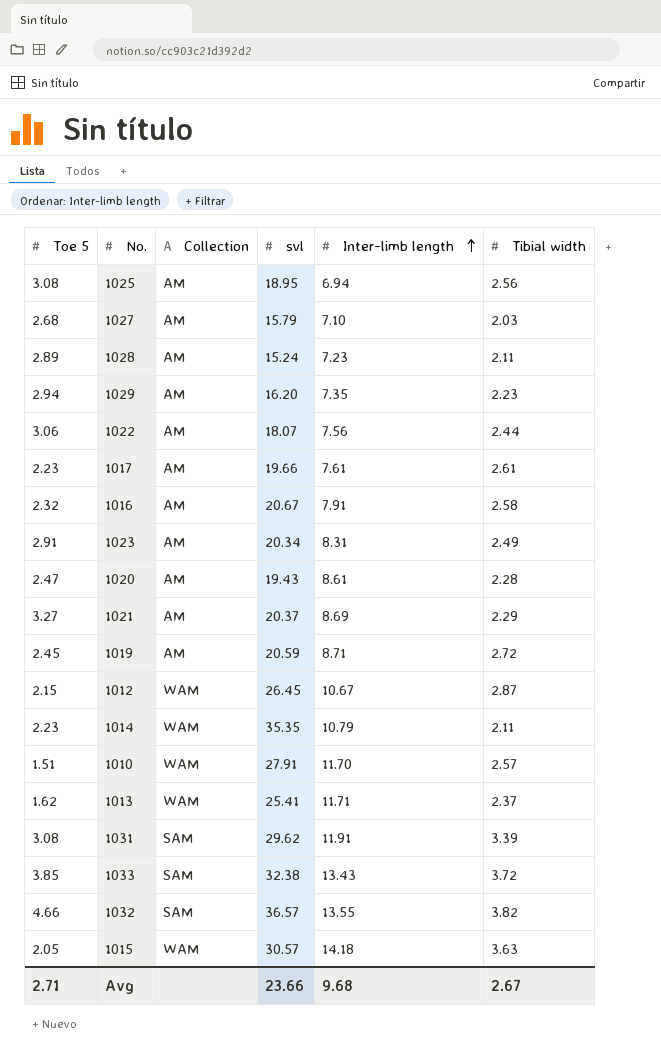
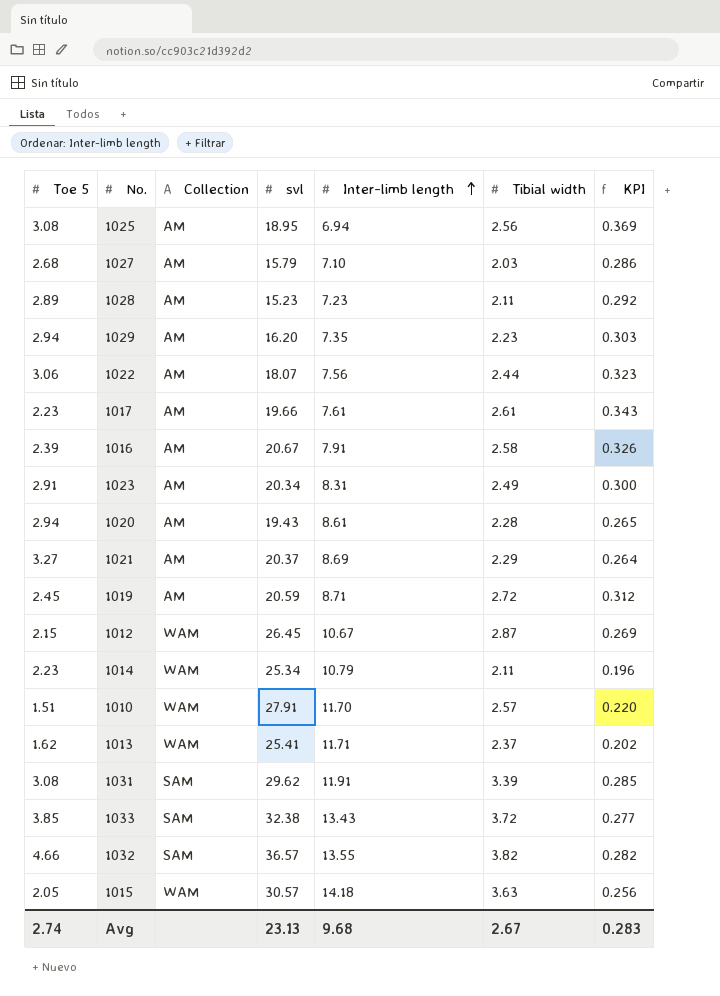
column KPI | formula: none -> [Tibial width] / [Inter-limb length]
1028 | svl: 15.24 -> 15.23
1016 | Toe 5: 2.32 -> 2.39
1020 | Toe 5: 2.47 -> 2.94
1014 | svl: 35.35 -> 25.34
Avg | Toe 5: 2.71 -> 2.74
Avg | svl: 23.66 -> 23.13

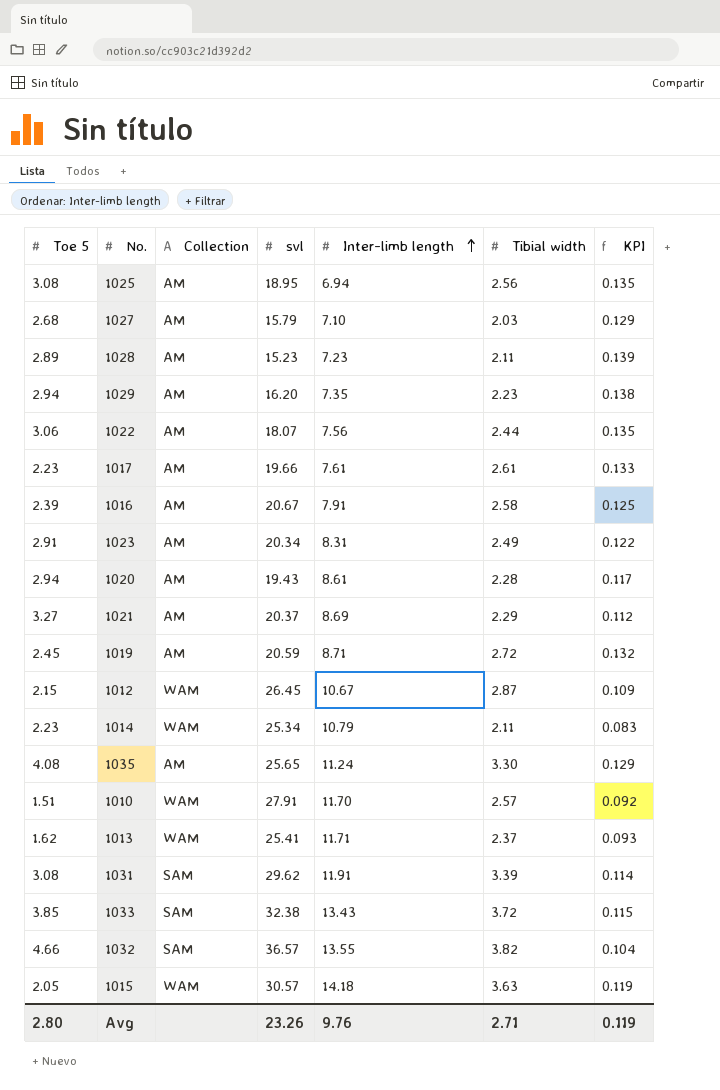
column KPI | formula: [Tibial width] / [Inter-limb length] -> [Tibial width] / [svl]
row 1035: none -> 4.08 | AM | 25.65 | 11.24 | 3.30 | 0.129
Avg | Toe 5: 2.74 -> 2.80
Avg | svl: 23.13 -> 23.26
Avg | Inter-limb length: 9.68 -> 9.76
Avg | Tibial width: 2.67 -> 2.71
Avg | KPI: 0.283 -> 0.119

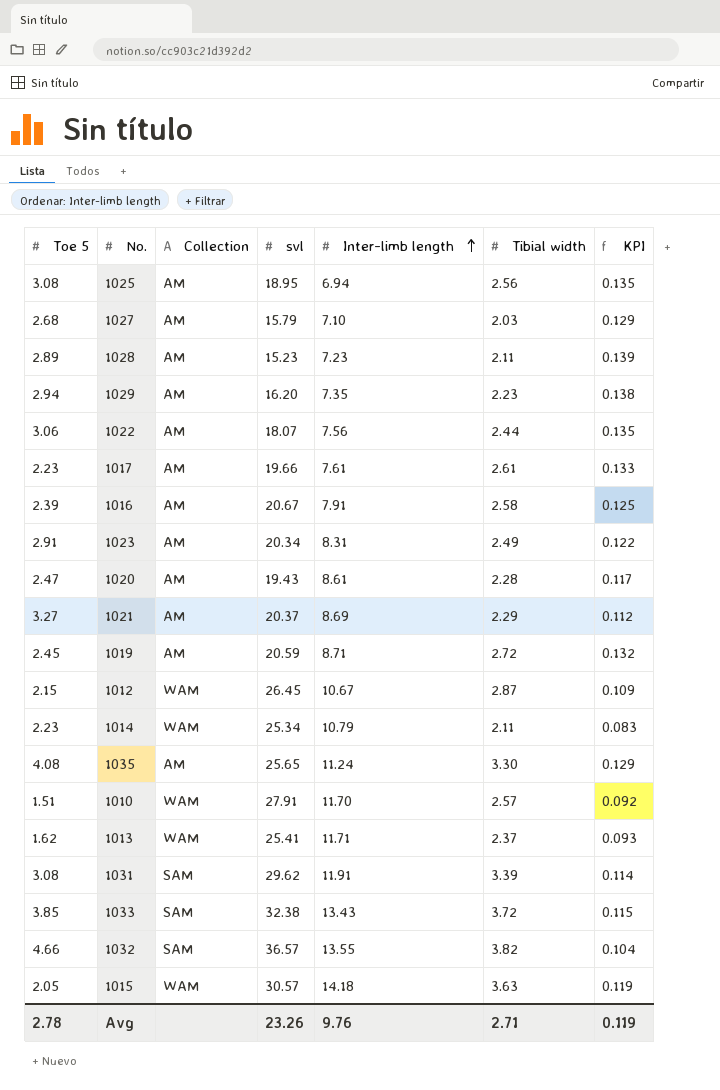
1020 | Toe 5: 2.94 -> 2.47
Avg | Toe 5: 2.80 -> 2.78

